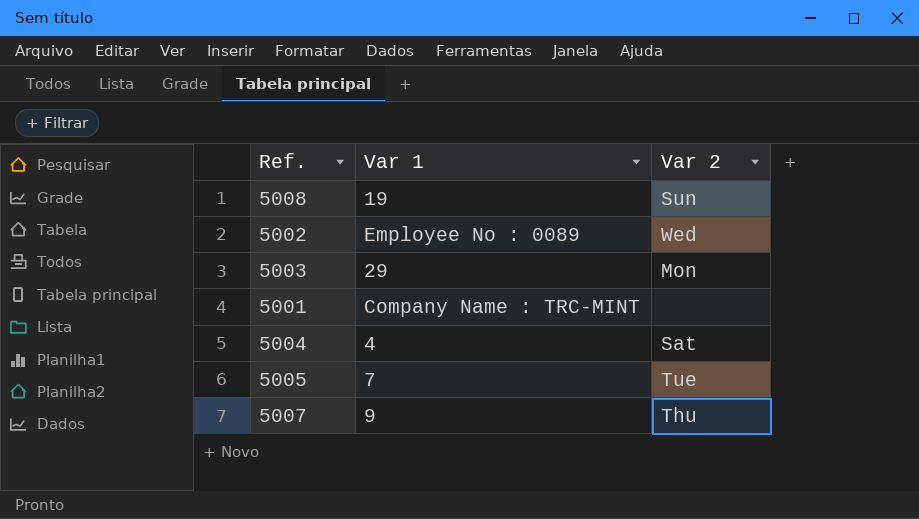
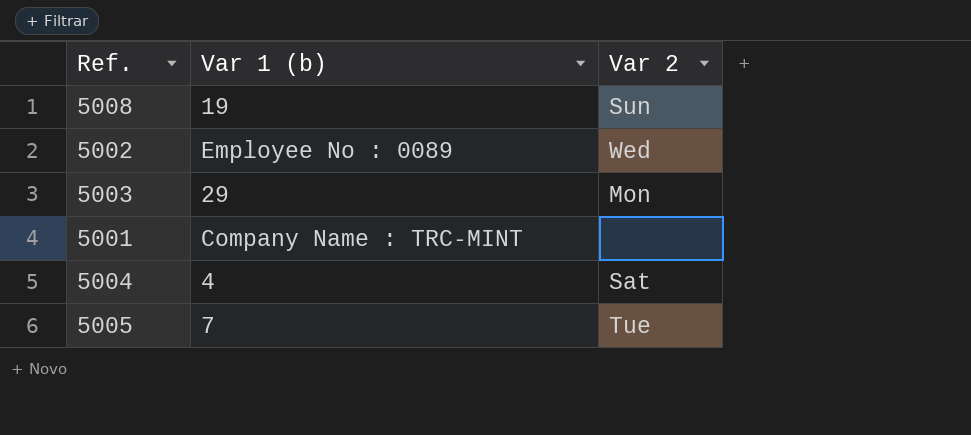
column name: Var 1 -> Var 1 (b)
row 5007: 9 | Thu -> none

